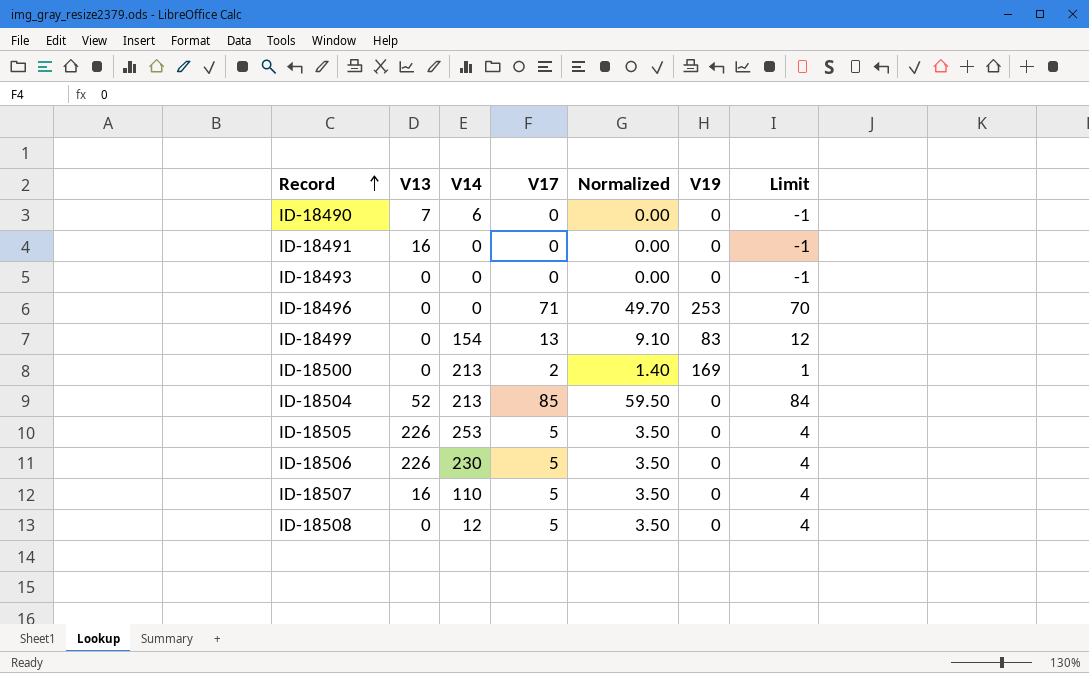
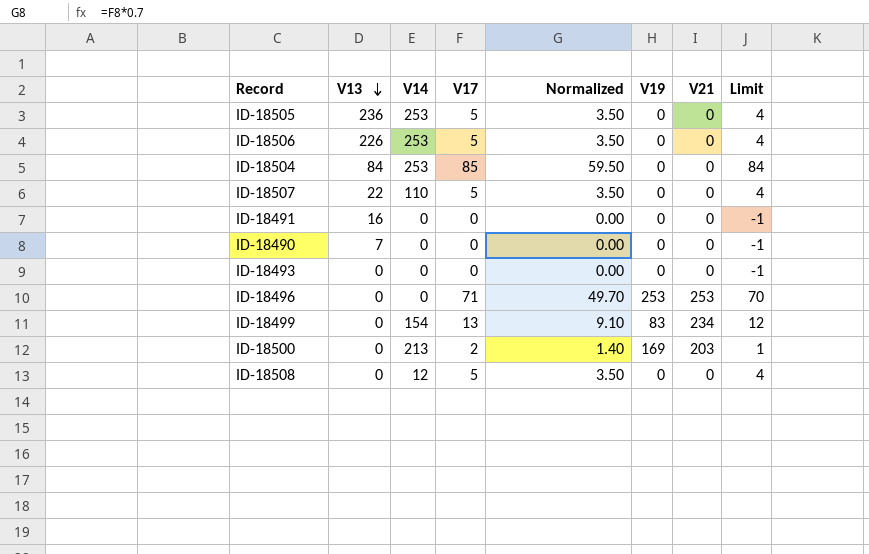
row order: Record ascending -> V13 descending
column V21 | position: none -> 7
ID-18505 | V13: 226 -> 236
ID-18506 | V14: 230 -> 253
ID-18504 | V13: 52 -> 84
ID-18504 | V14: 213 -> 253
ID-18507 | V13: 16 -> 22
ID-18490 | V14: 6 -> 0

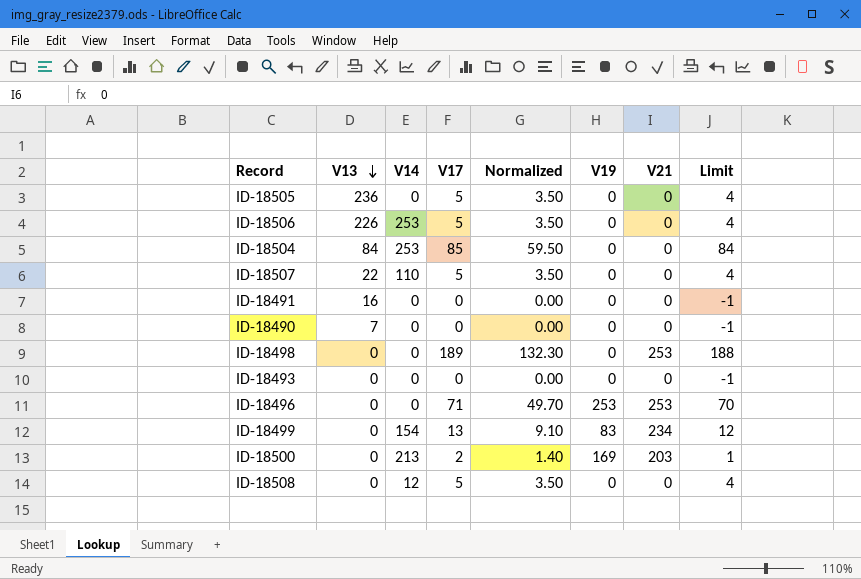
ID-18505 | V14: 253 -> 0
row ID-18498: none -> 0 | 0 | 189 | 132.30 | 0 | 253 | 188

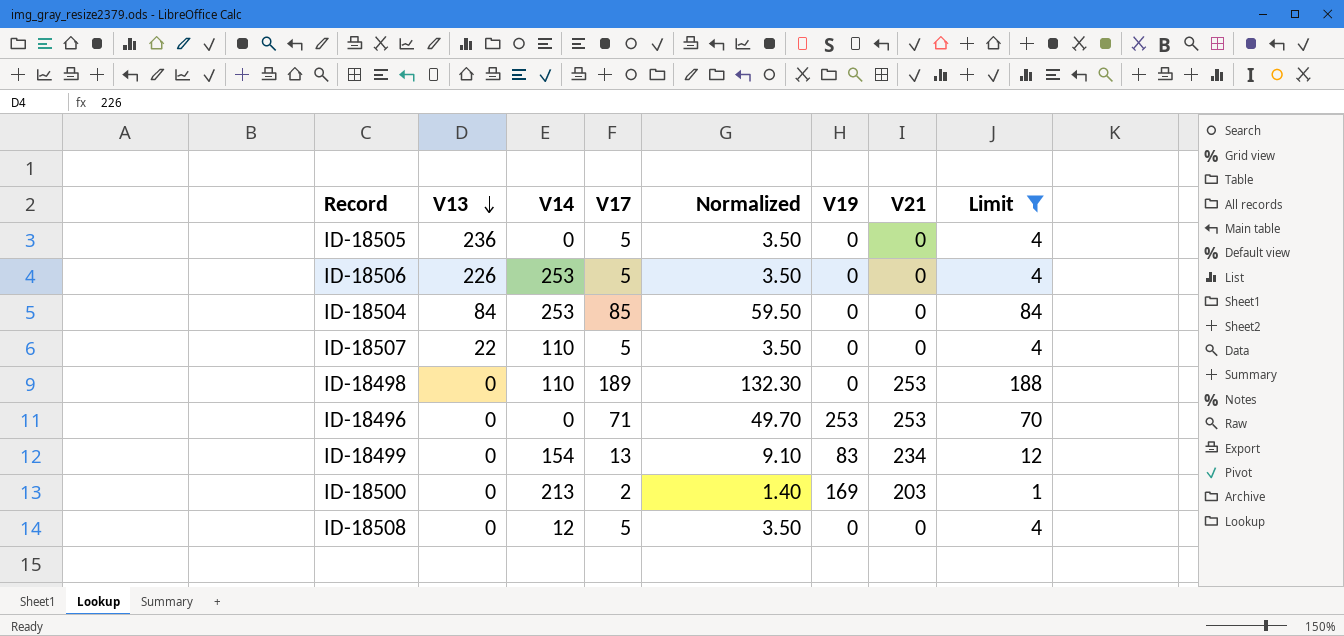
filter: none -> Limit != -1
ID-18498 | V14: 0 -> 110

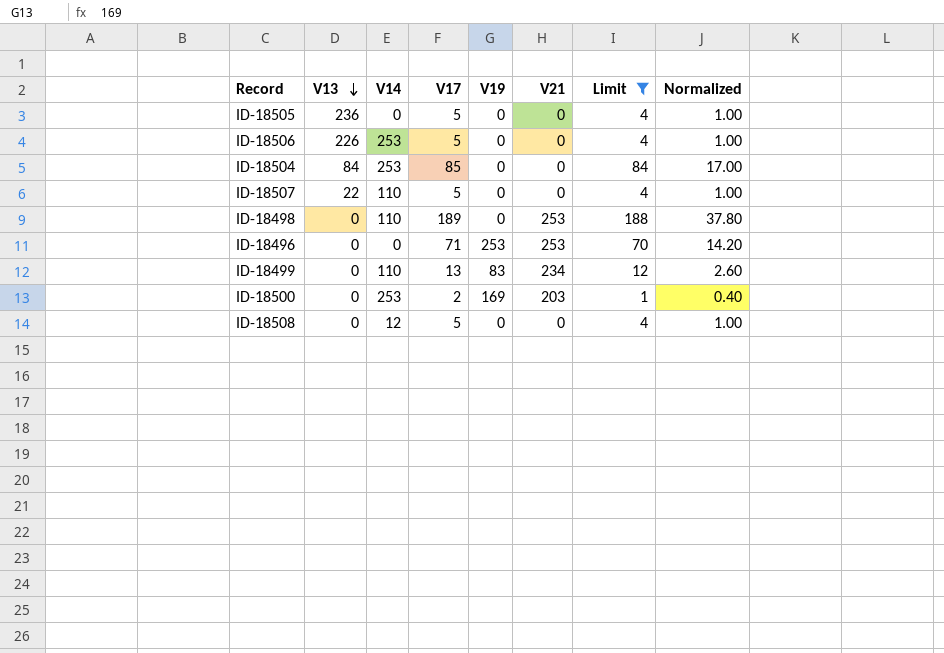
column Normalized | formula: [V17] * 0.7 -> [V17] * 0.2
column Normalized | position: 5 -> 8
ID-18499 | V14: 154 -> 110
ID-18500 | V14: 213 -> 253

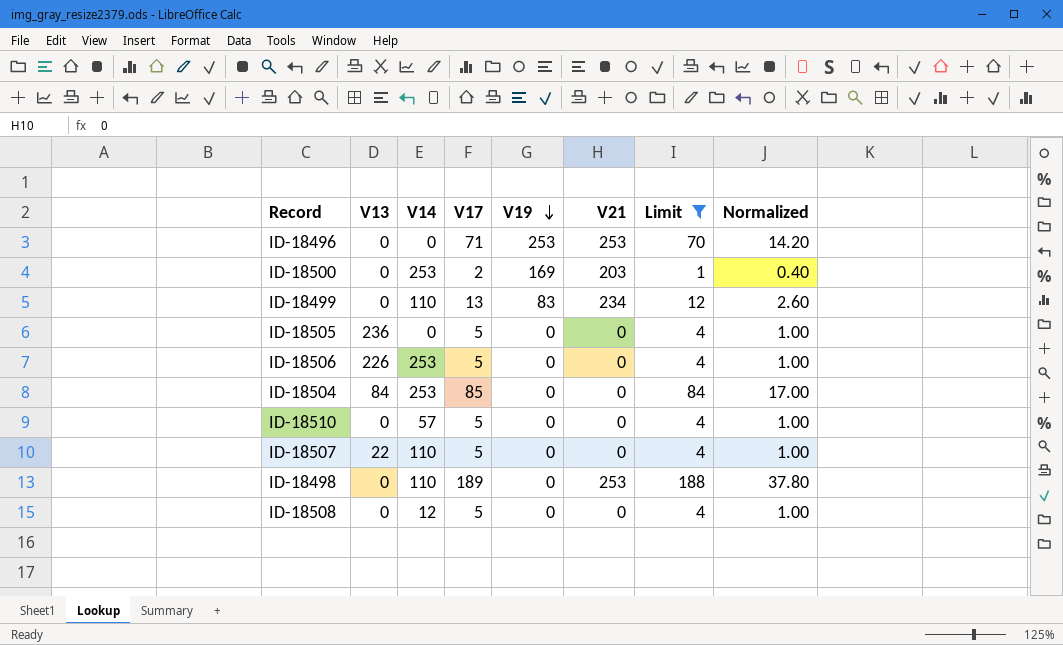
row order: V13 descending -> V19 descending
row ID-18510: none -> 0 | 57 | 5 | 0 | 0 | 4 | 1.00

